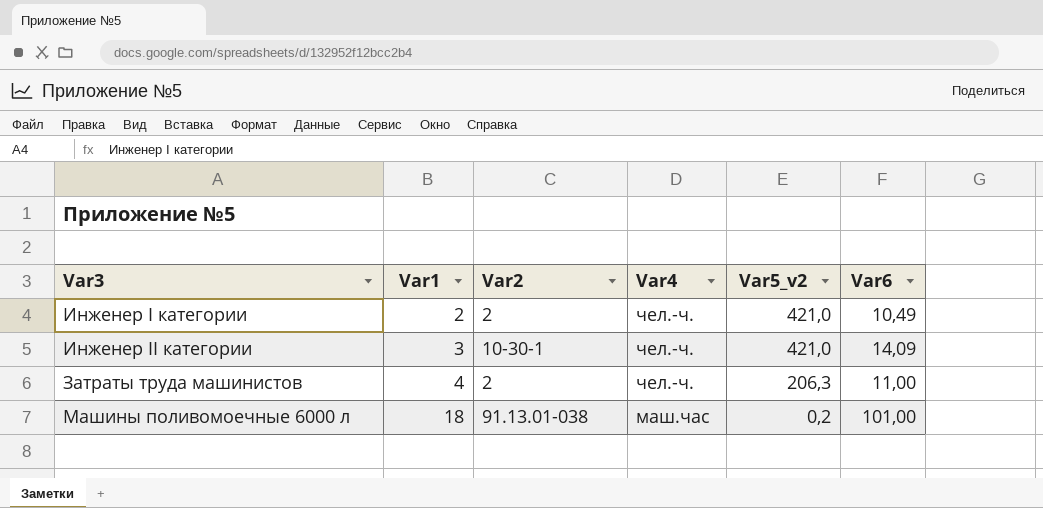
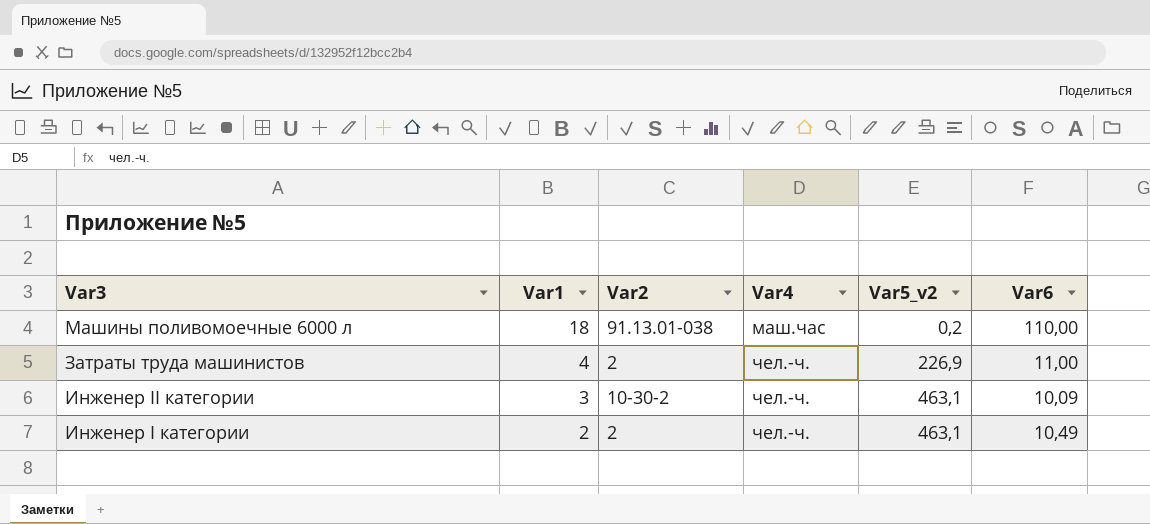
row order: Var1 ascending -> Var1 descending
Машины поливомоечные 6000 л | Var6: 101,00 -> 110,00
Затраты труда машинистов | Var5_v2: 206,3 -> 226,9
Инженер II категории | Var2: 10-30-1 -> 10-30-2
Инженер II категории | Var5_v2: 421,0 -> 463,1
Инженер II категории | Var6: 14,09 -> 10,09
Инженер I категории | Var5_v2: 421,0 -> 463,1

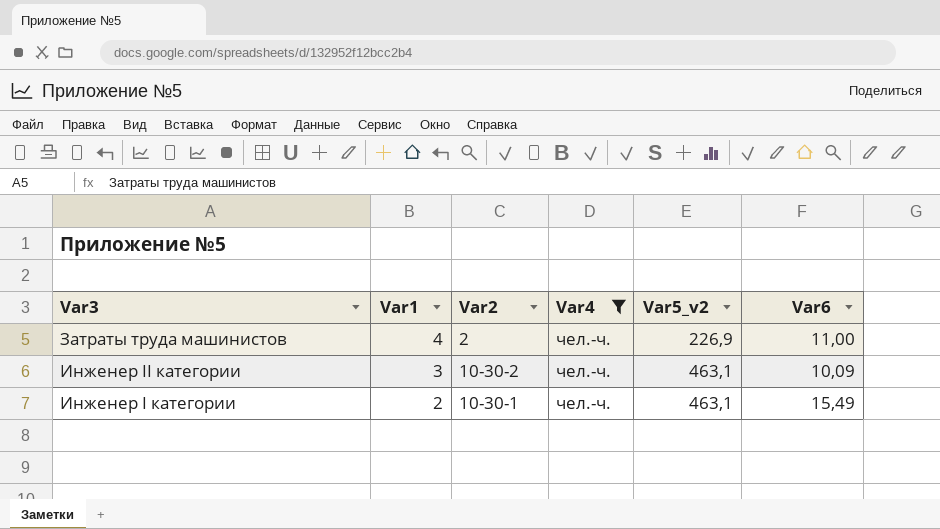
filter: none -> Var4 = чел.-ч.
Инженер I категории | Var2: 2 -> 10-30-1
Инженер I категории | Var6: 10,49 -> 15,49

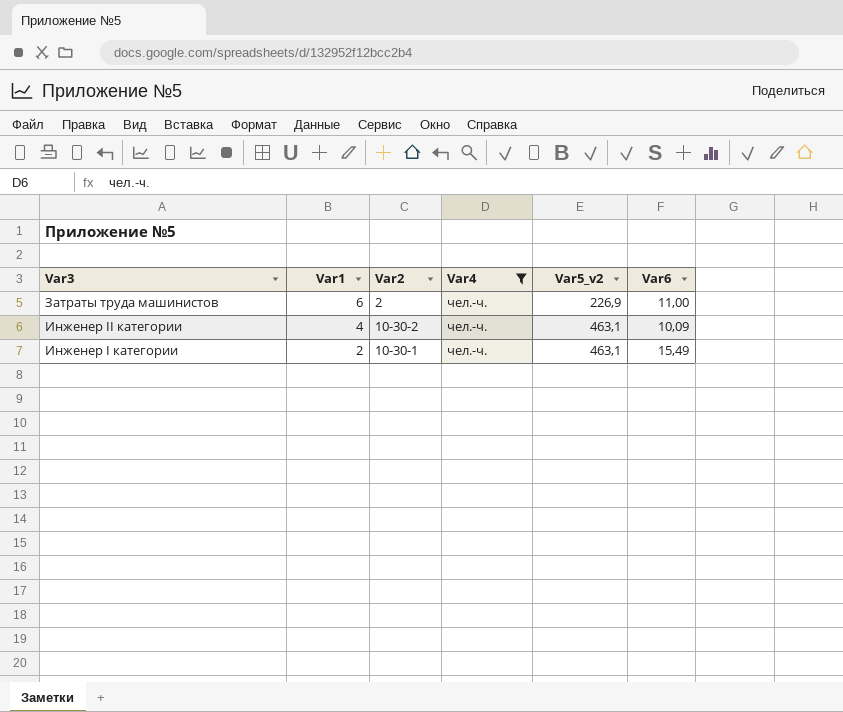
Затраты труда машинистов | Var1: 4 -> 6
Инженер II категории | Var1: 3 -> 4

